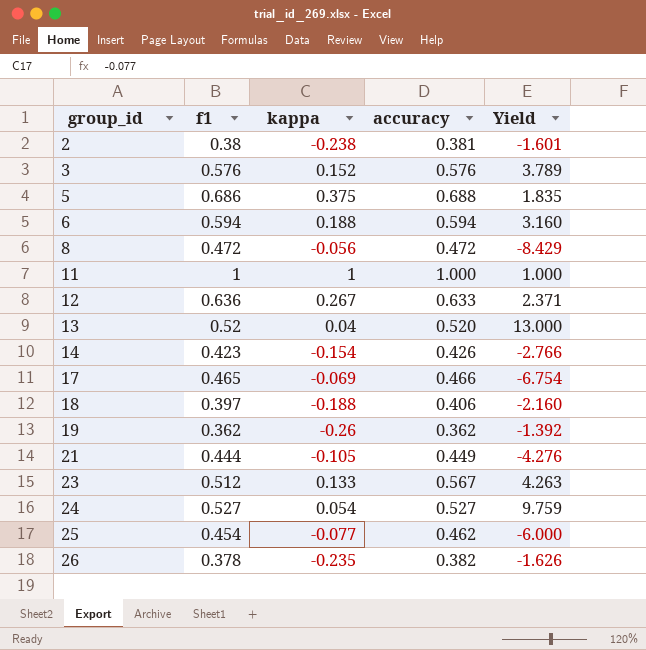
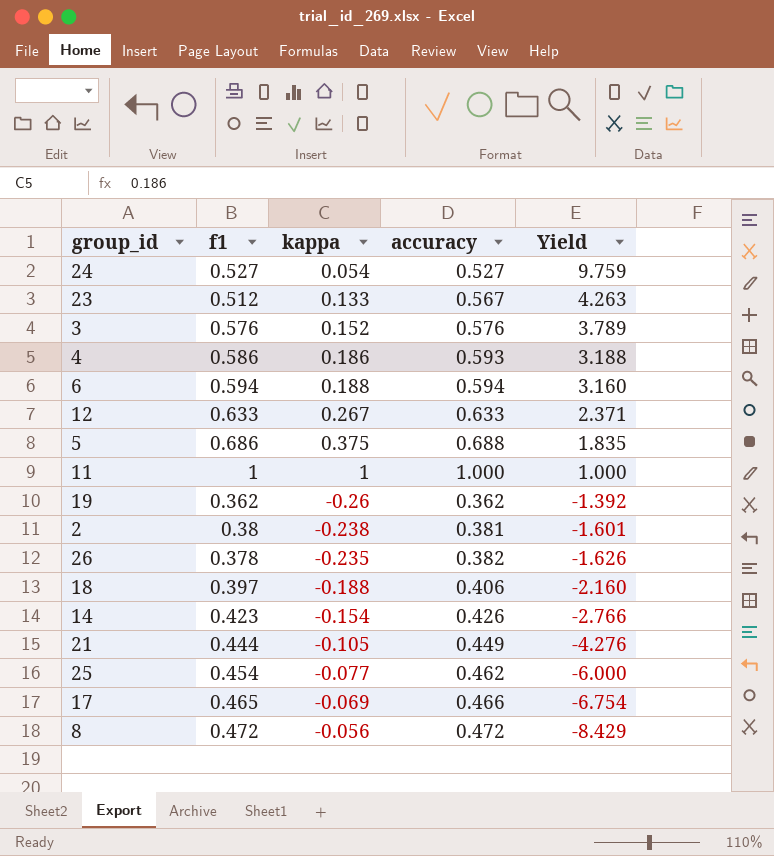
row order: group_id ascending -> Yield descending
row 13: 0.52 | 0.04 | 0.520 | 13.000 -> none
row 4: none -> 0.586 | 0.186 | 0.593 | 3.188
12 | f1: 0.636 -> 0.633

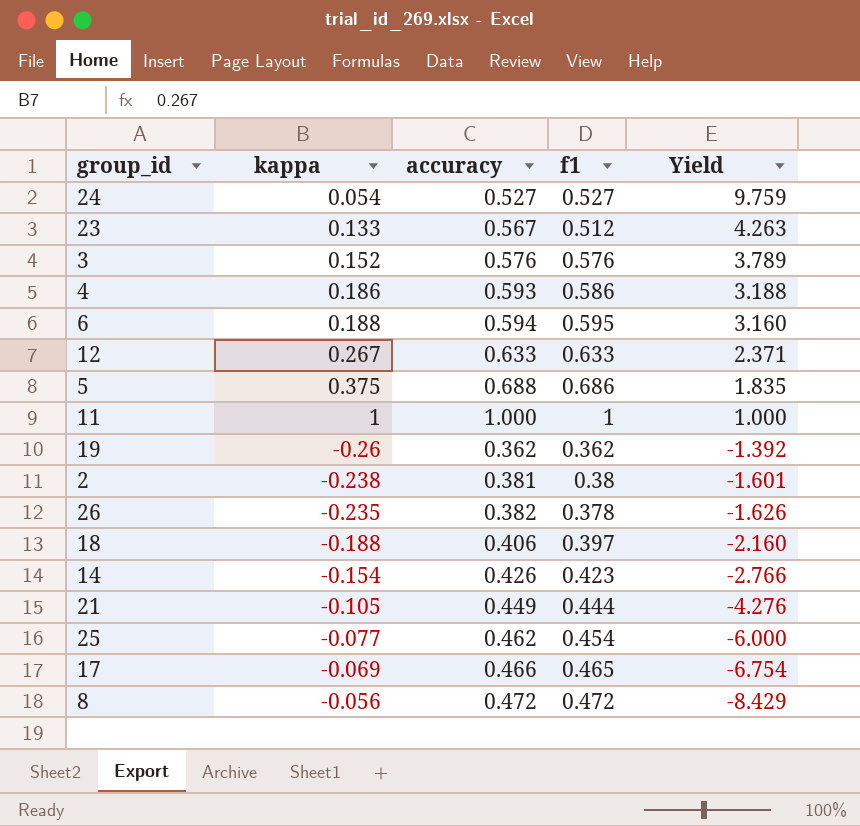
column f1 | position: 2 -> 4
6 | f1: 0.594 -> 0.595

